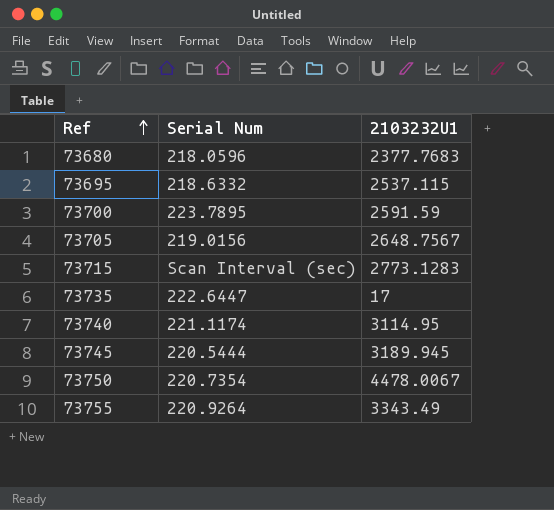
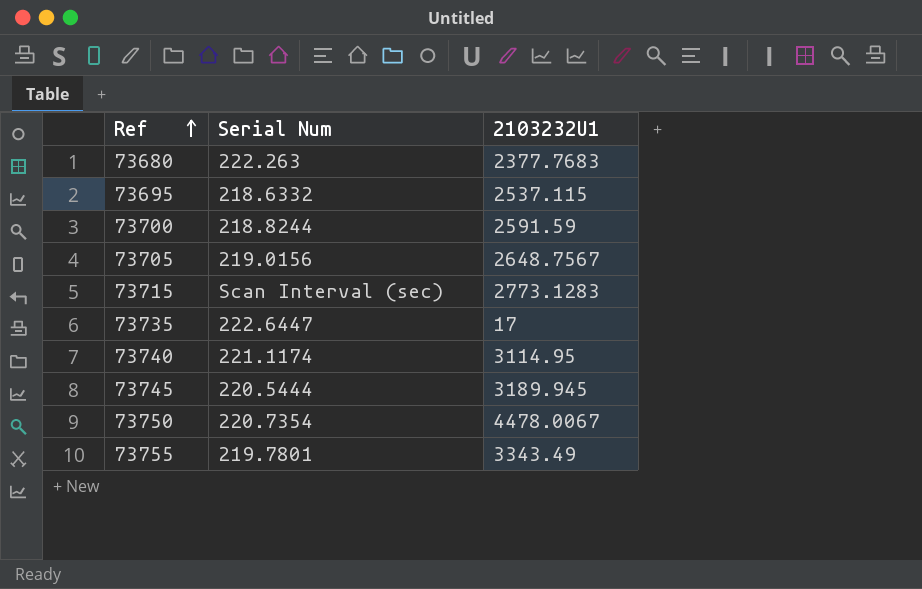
73680 | Serial Num: 218.0596 -> 222.263
73700 | Serial Num: 223.7895 -> 218.8244
73755 | Serial Num: 220.9264 -> 219.7801

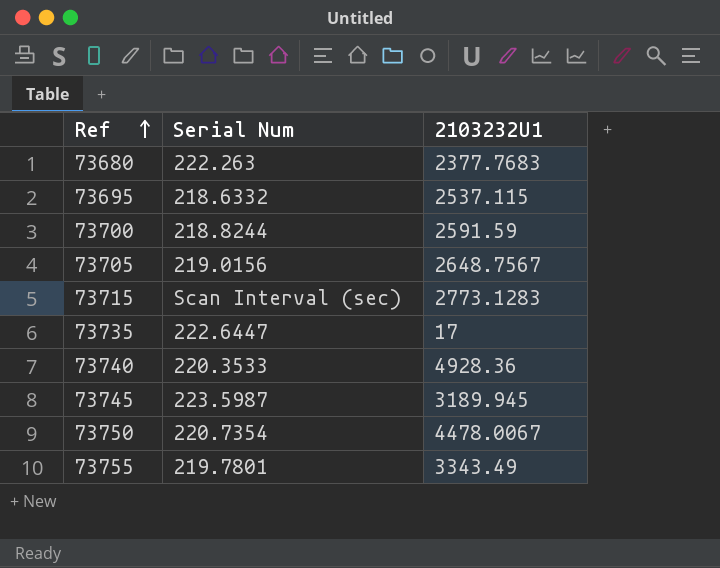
73740 | Serial Num: 221.1174 -> 220.3533
73740 | 2103232U1: 3114.95 -> 4928.36
73745 | Serial Num: 220.5444 -> 223.5987

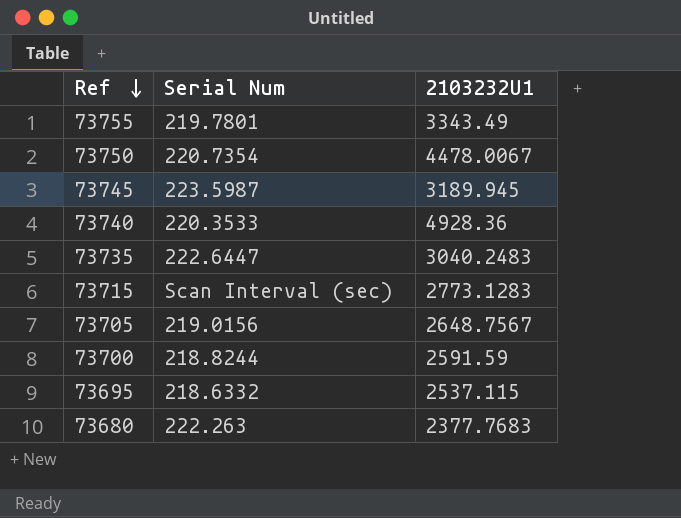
row order: Ref ascending -> Ref descending
73735 | 2103232U1: 17 -> 3040.2483

